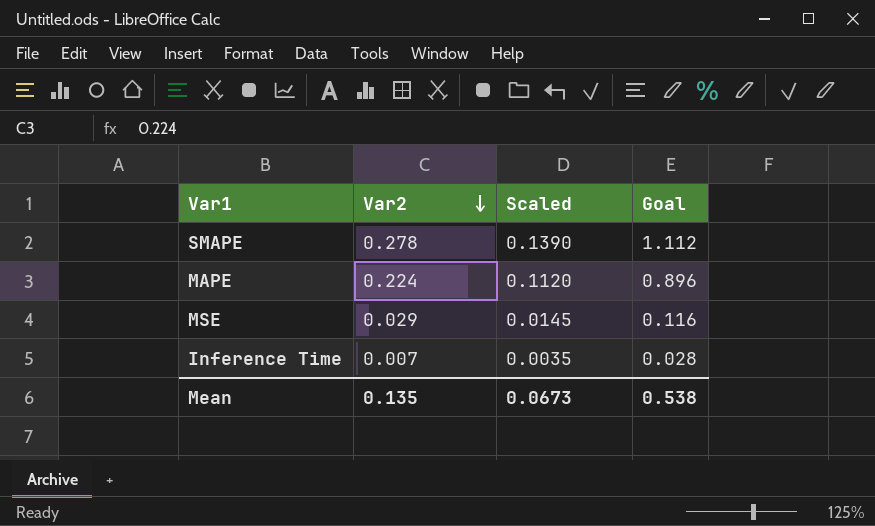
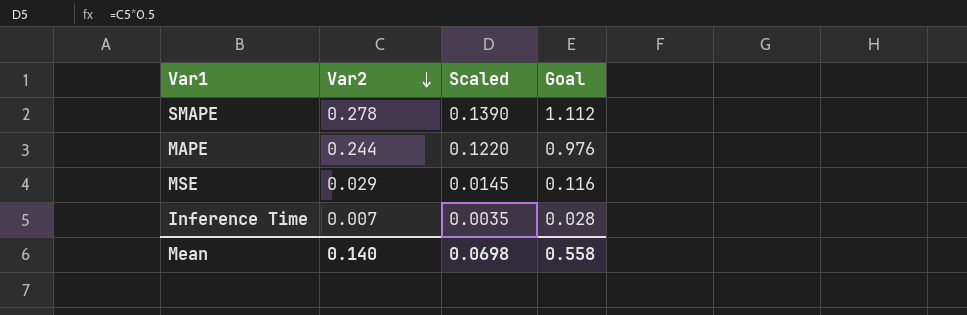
MAPE | Var2: 0.224 -> 0.244
MAPE | Scaled: 0.1120 -> 0.1220
MAPE | Goal: 0.896 -> 0.976
Mean | Var2: 0.135 -> 0.140
Mean | Scaled: 0.0673 -> 0.0698
Mean | Goal: 0.538 -> 0.558

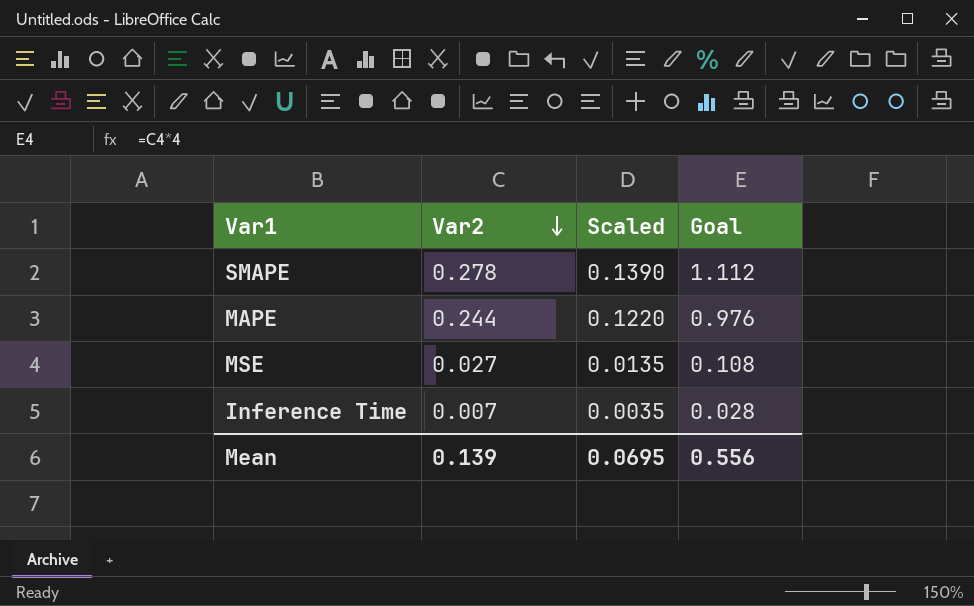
MSE | Var2: 0.029 -> 0.027
MSE | Scaled: 0.0145 -> 0.0135
MSE | Goal: 0.116 -> 0.108
Mean | Var2: 0.140 -> 0.139
Mean | Scaled: 0.0698 -> 0.0695
Mean | Goal: 0.558 -> 0.556

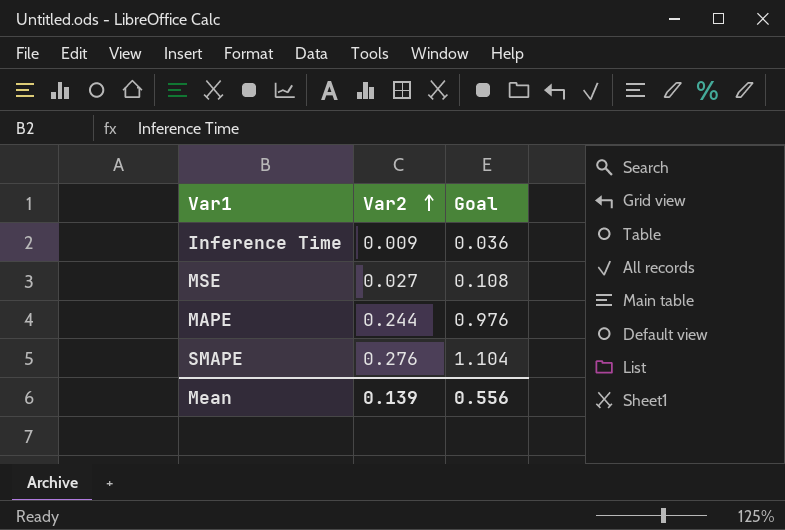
row order: Var2 descending -> Var2 ascending
column Scaled | formula: [Var2] * 0.5 -> none
Inference Time | Var2: 0.007 -> 0.009
Inference Time | Goal: 0.028 -> 0.036
SMAPE | Var2: 0.278 -> 0.276
SMAPE | Goal: 1.112 -> 1.104

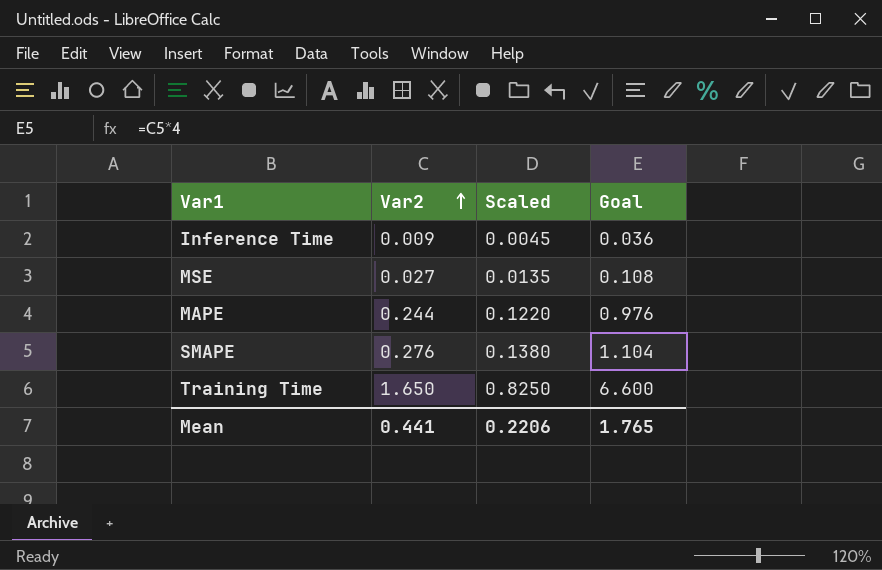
column Scaled | formula: none -> [Var2] * 0.5
row Training Time: none -> 1.650 | 0.8250 | 6.600
Mean | Var2: 0.139 -> 0.441
Mean | Goal: 0.556 -> 1.765

